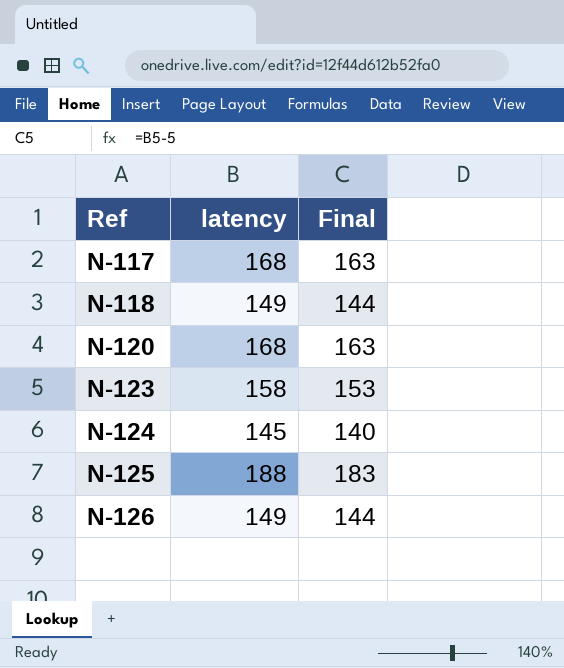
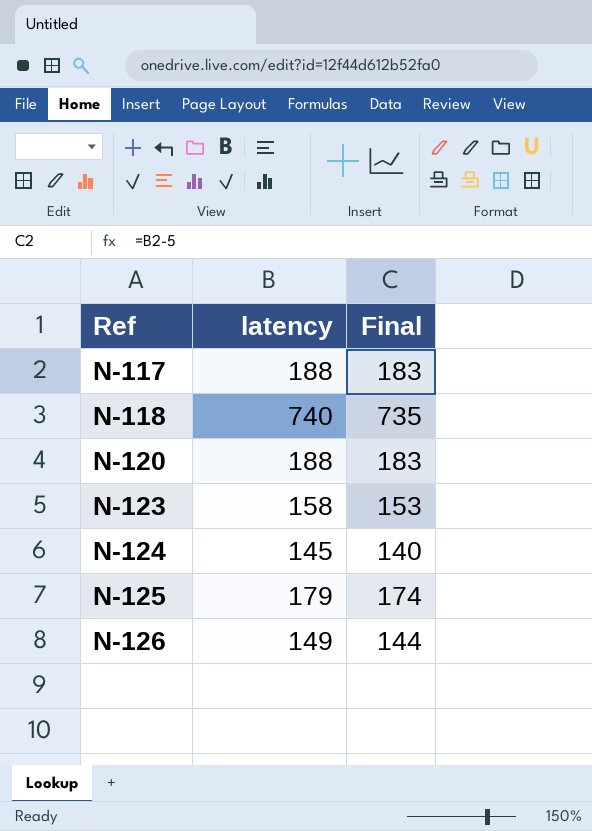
N-117 | latency: 168 -> 188
N-117 | Final: 163 -> 183
N-118 | latency: 149 -> 740
N-118 | Final: 144 -> 735
N-120 | latency: 168 -> 188
N-120 | Final: 163 -> 183
N-125 | latency: 188 -> 179
N-125 | Final: 183 -> 174

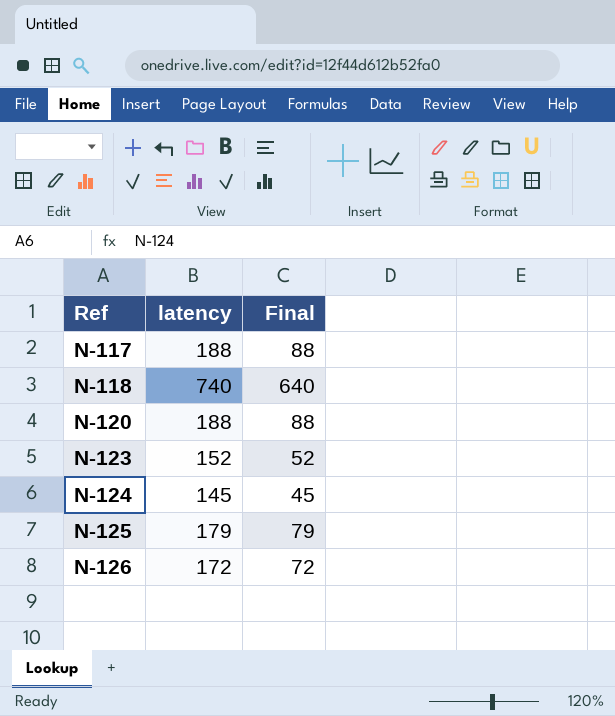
column Final | formula: [latency] - 5 -> [latency] - 100
N-123 | latency: 158 -> 152
N-126 | latency: 149 -> 172

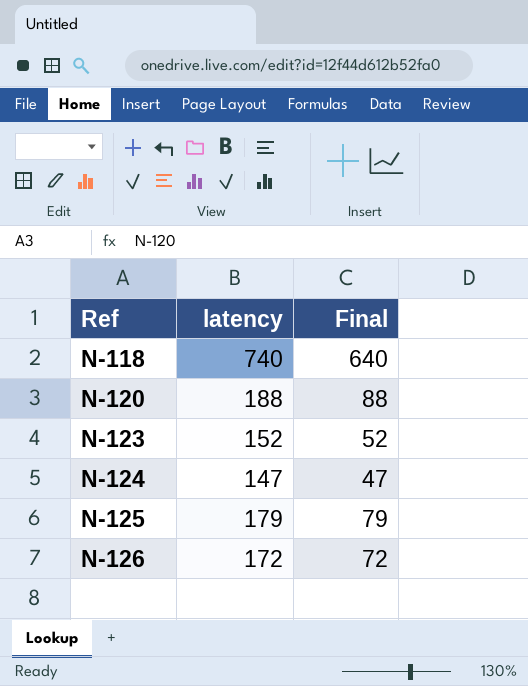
row N-117: 188 | 88 -> none
N-124 | latency: 145 -> 147
N-124 | Final: 45 -> 47

